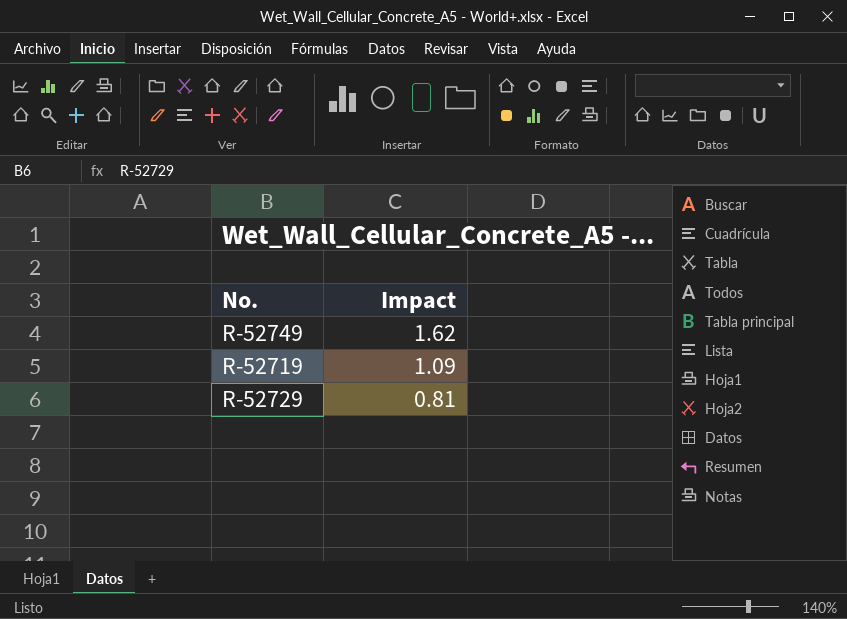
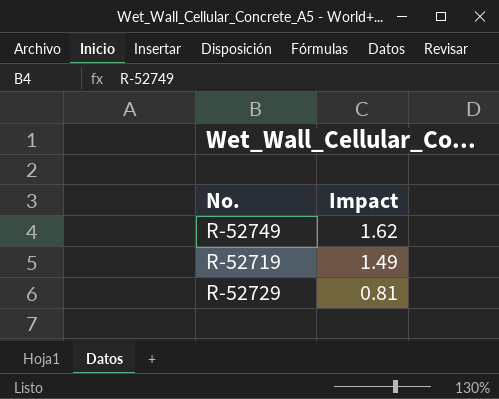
R-52719 | Impact: 1.09 -> 1.49

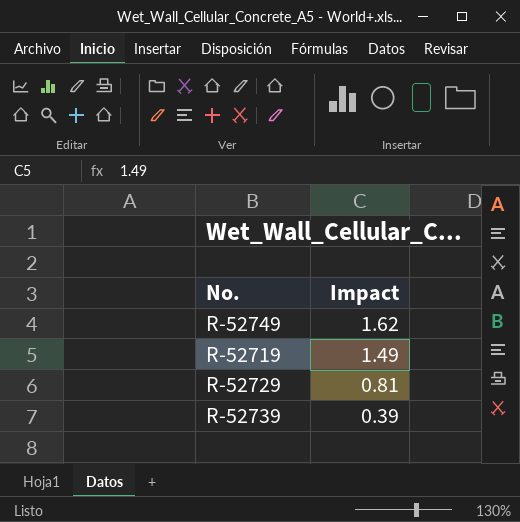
row R-52739: none -> 0.39

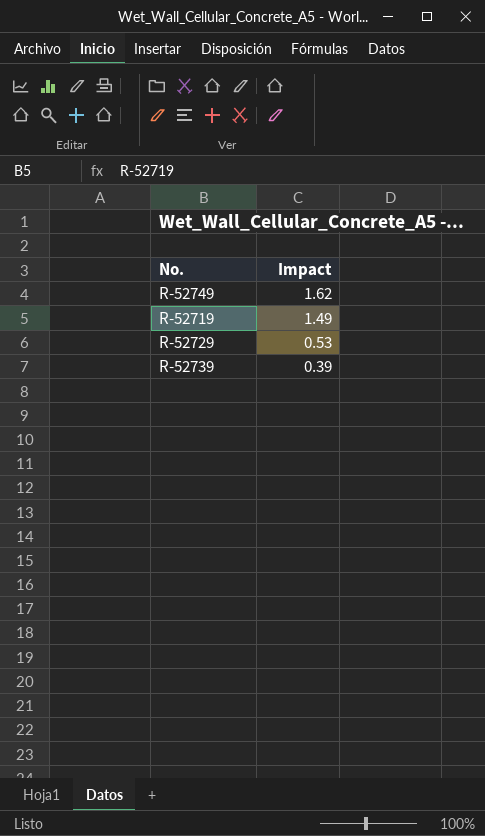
R-52729 | Impact: 0.81 -> 0.53

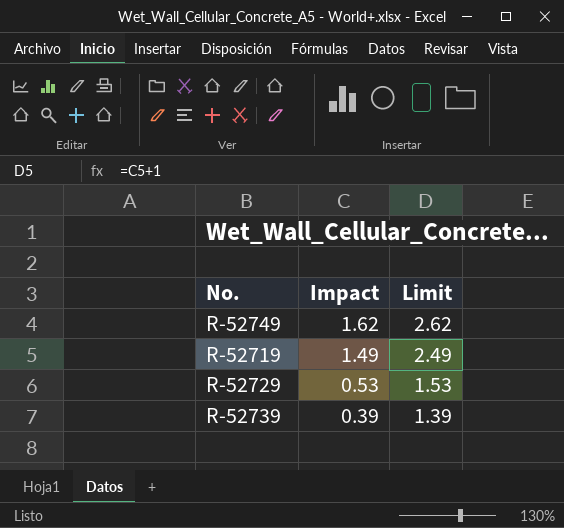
column Limit | formula: none -> [Impact] + 1

